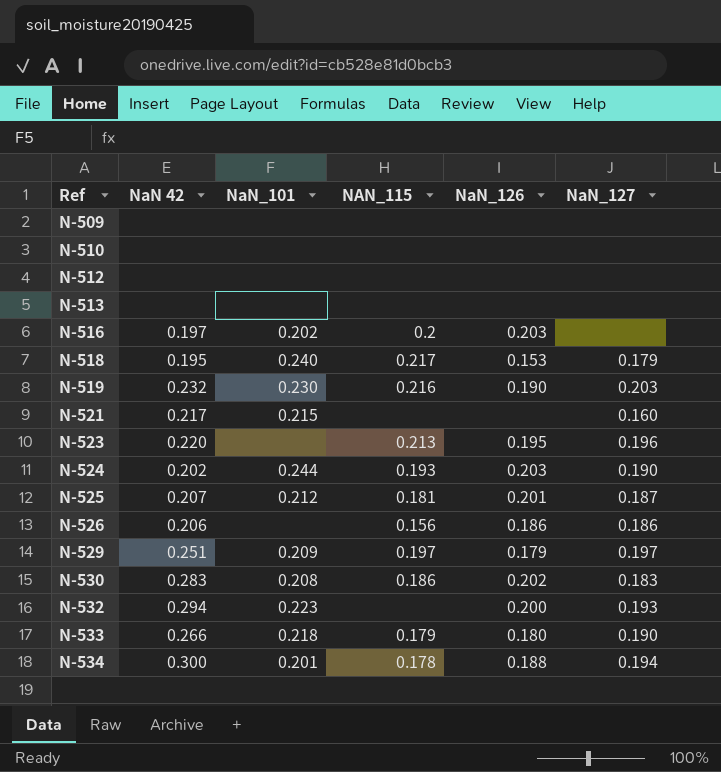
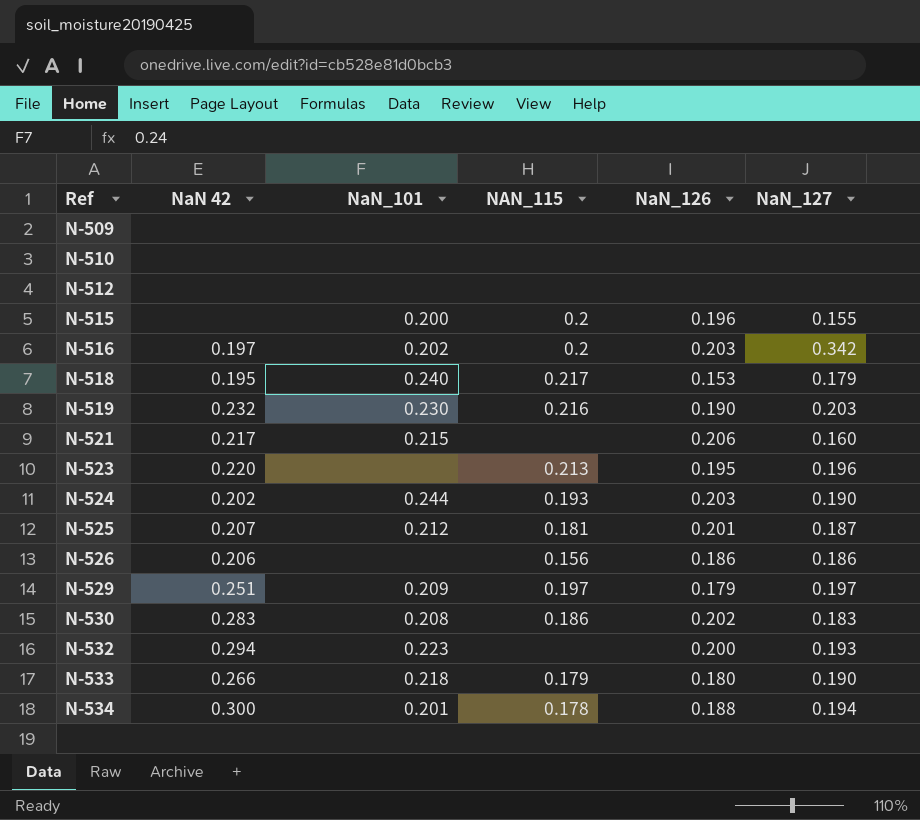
row N-513: none | none | none | none | none -> none
row N-515: none -> none | 0.200 | 0.2 | 0.196 | 0.155
N-516 | NaN_127: none -> 0.342
N-521 | NaN_126: none -> 0.206

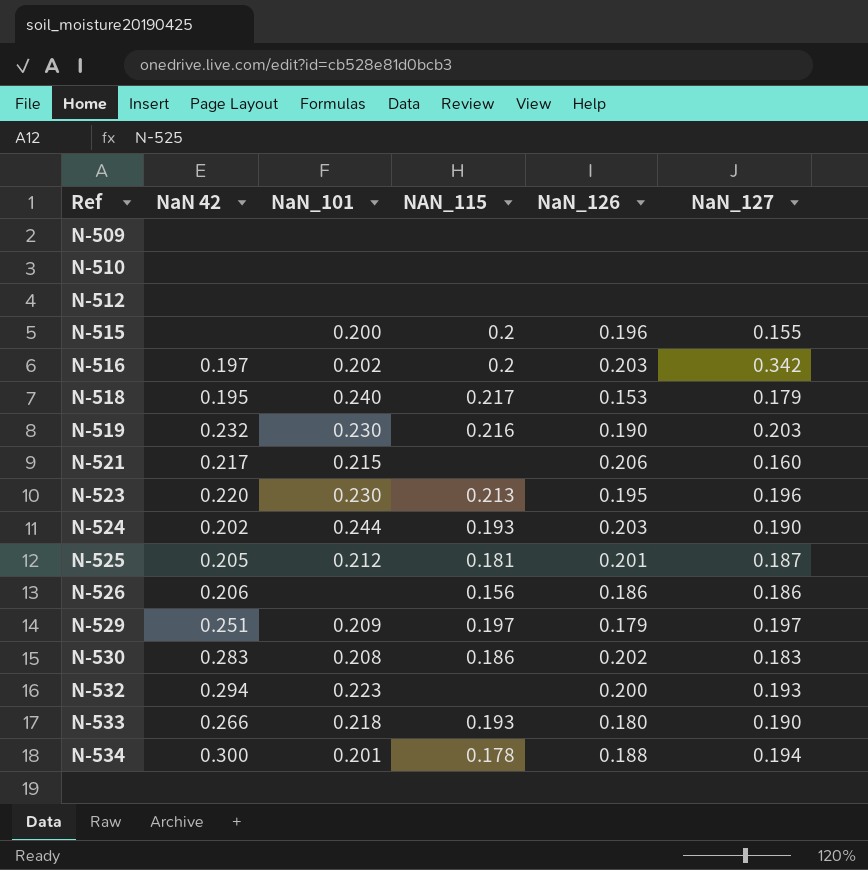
N-523 | NaN_101: none -> 0.230
N-525 | NaN 42: 0.207 -> 0.205
N-533 | NAN_115: 0.179 -> 0.193

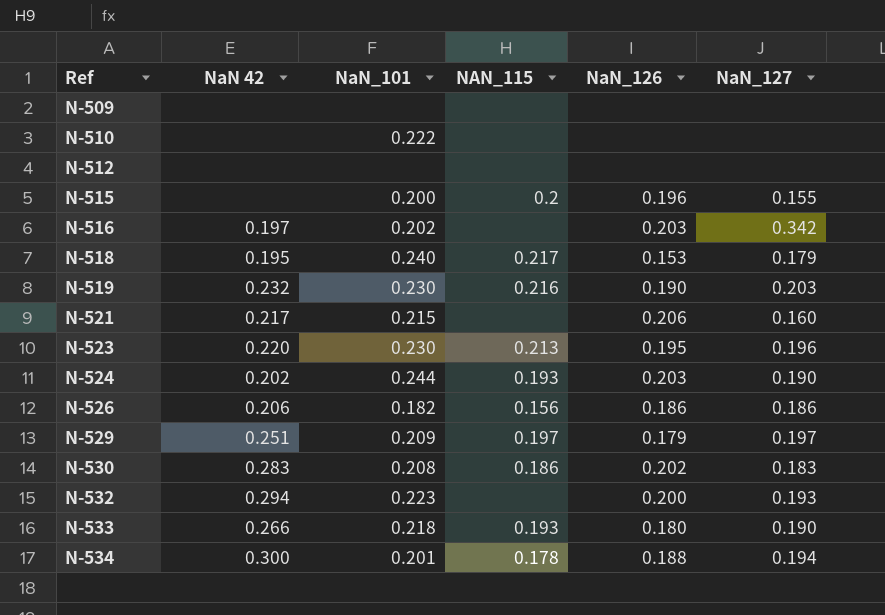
row N-525: 0.205 | 0.212 | 0.181 | 0.201 | 0.187 -> none
N-510 | NaN_101: none -> 0.222
N-516 | NAN_115: 0.2 -> none
N-526 | NaN_101: none -> 0.182

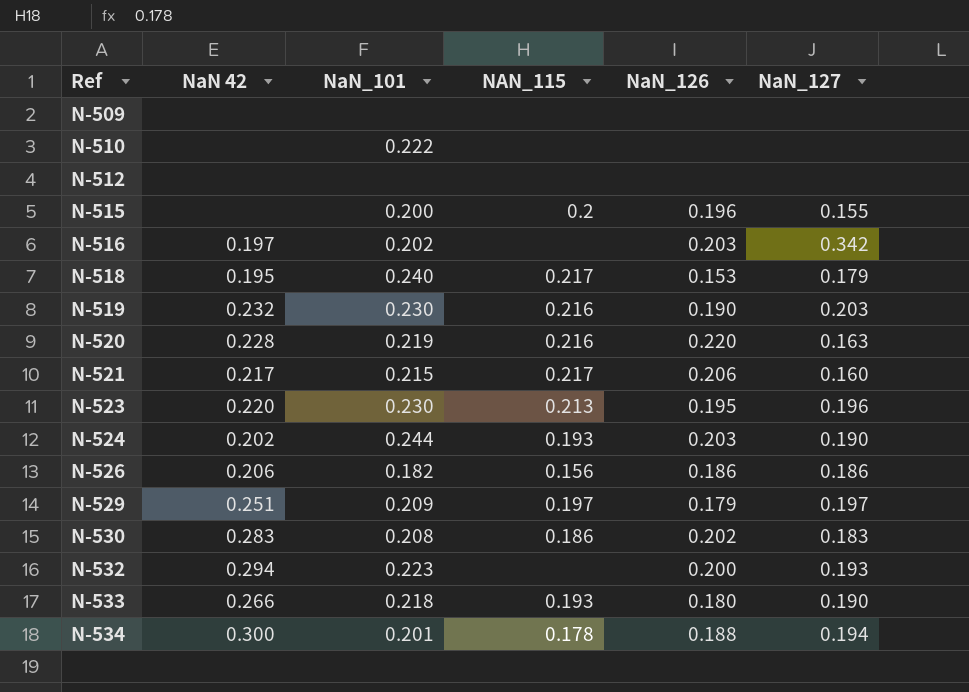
row N-520: none -> 0.228 | 0.219 | 0.216 | 0.220 | 0.163
N-521 | NAN_115: none -> 0.217

